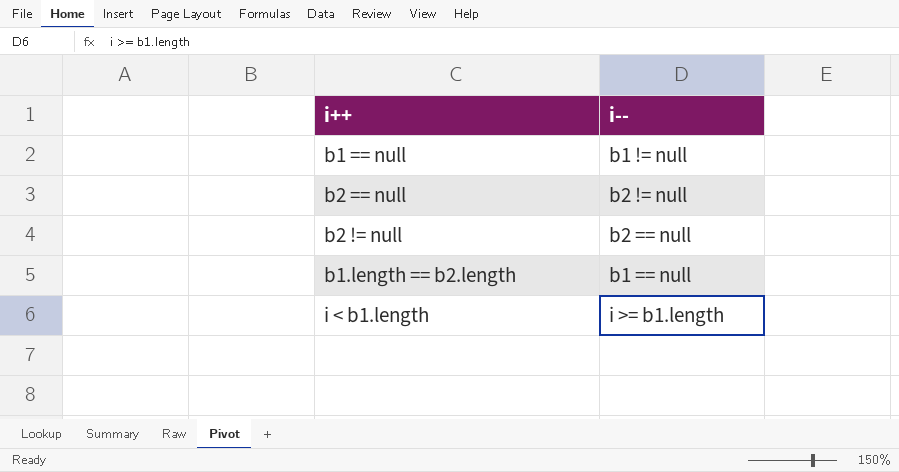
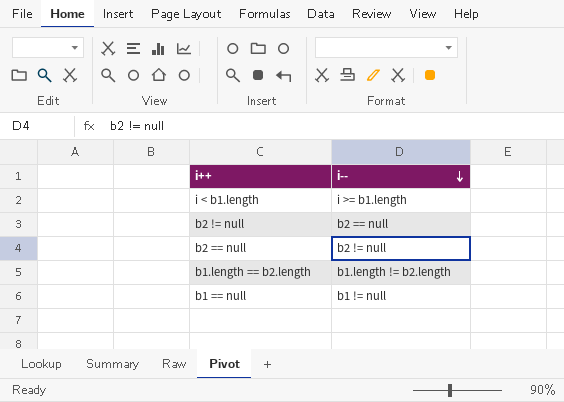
row order: none -> i-- descending
b1.length == b2.length | i--: b1 == null -> b1.length != b2.length

